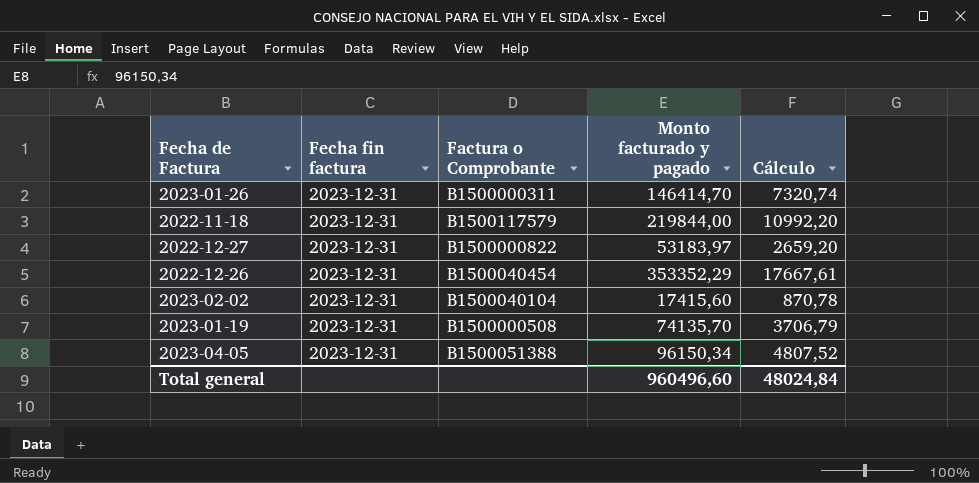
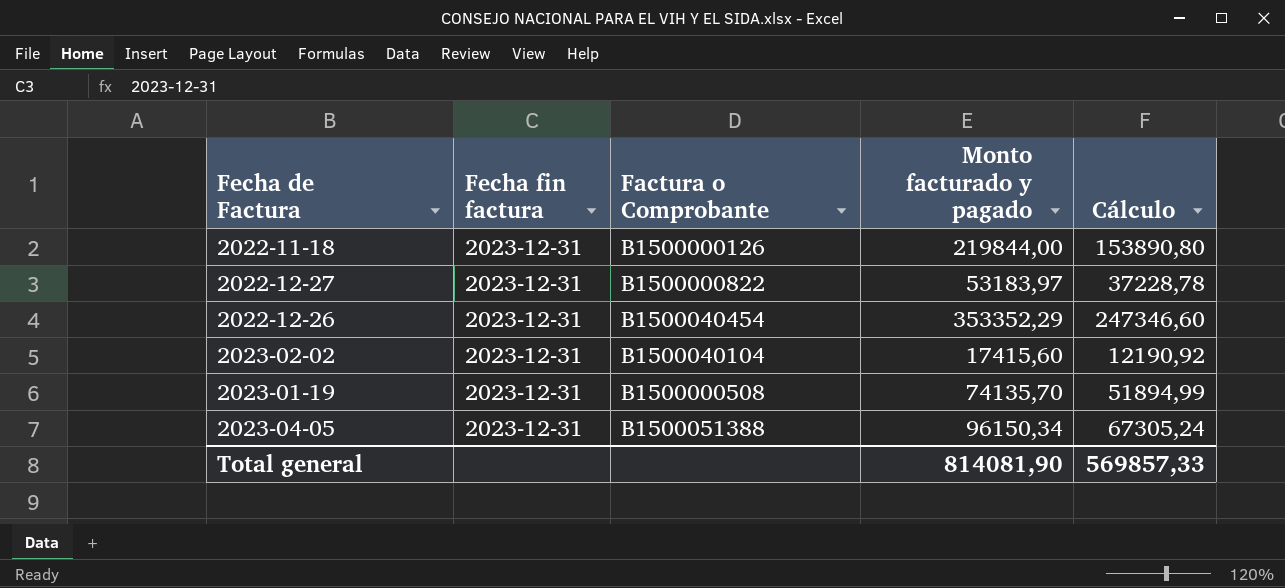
column Cálculo | formula: [Monto facturado y pagado] * 0,05 -> [Monto facturado y pagado] * 0,7
row 2023-01-26: 2023-12-31 | B1500000311 | 146414,70 | 7320,74 -> none
2022-11-18 | Factura o Comprobante: B1500117579 -> B1500000126
Total general | Monto facturado y pagado: 960496,60 -> 814081,90
Total general | Cálculo: 48024,84 -> 569857,33

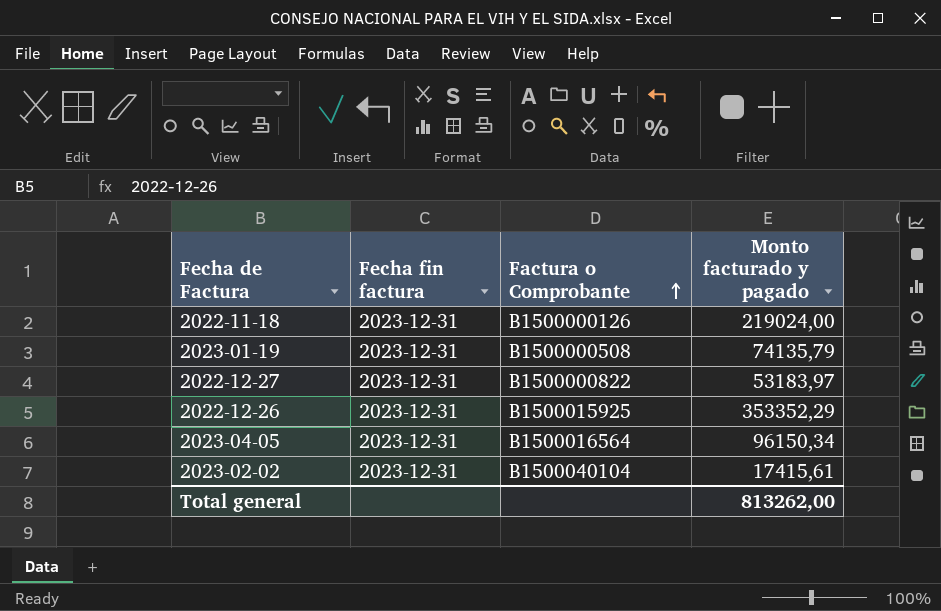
row order: none -> Factura o Comprobante ascending
column Cálculo | formula: [Monto facturado y pagado] * 0,7 -> none
2022-11-18 | Monto facturado y pagado: 219844,00 -> 219024,00
2023-01-19 | Monto facturado y pagado: 74135,70 -> 74135,79
2022-12-26 | Factura o Comprobante: B1500040454 -> B1500015925
2023-04-05 | Factura o Comprobante: B1500051388 -> B1500016564
2023-02-02 | Monto facturado y pagado: 17415,60 -> 17415,61
Total general | Monto facturado y pagado: 814081,90 -> 813262,00

